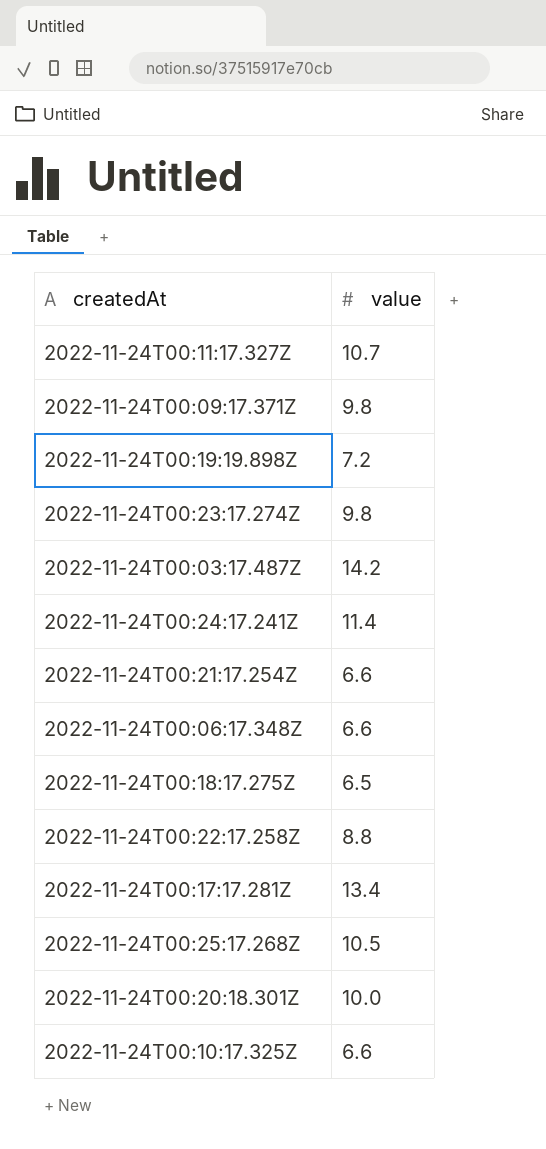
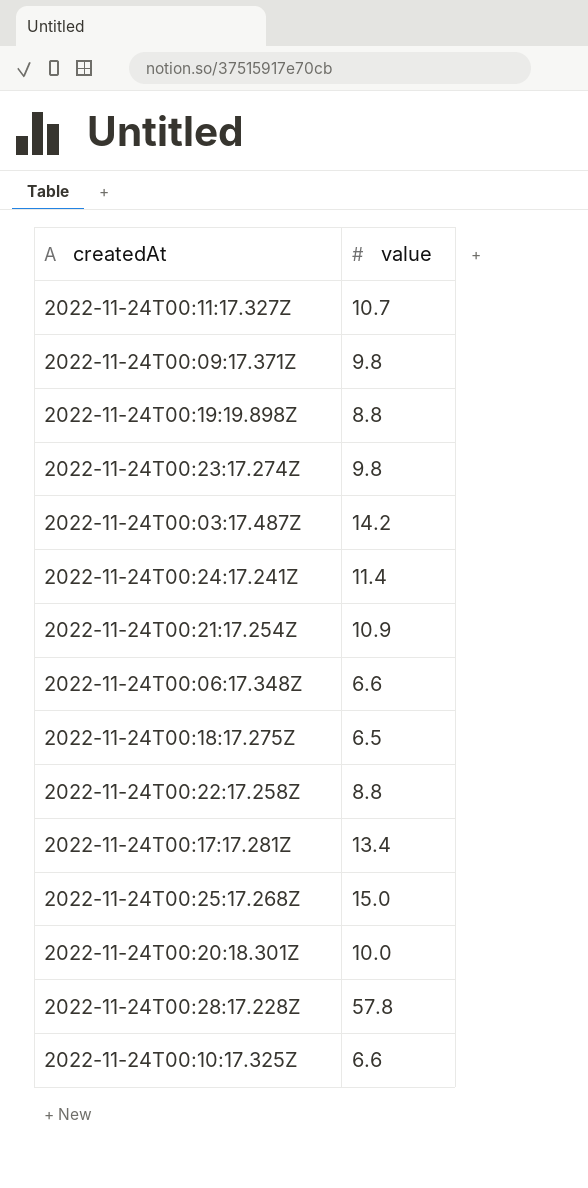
2022-11-24T00:19:19.898Z | value: 7.2 -> 8.8
2022-11-24T00:21:17.254Z | value: 6.6 -> 10.9
2022-11-24T00:25:17.268Z | value: 10.5 -> 15.0
row 2022-11-24T00:28:17.228Z: none -> 57.8

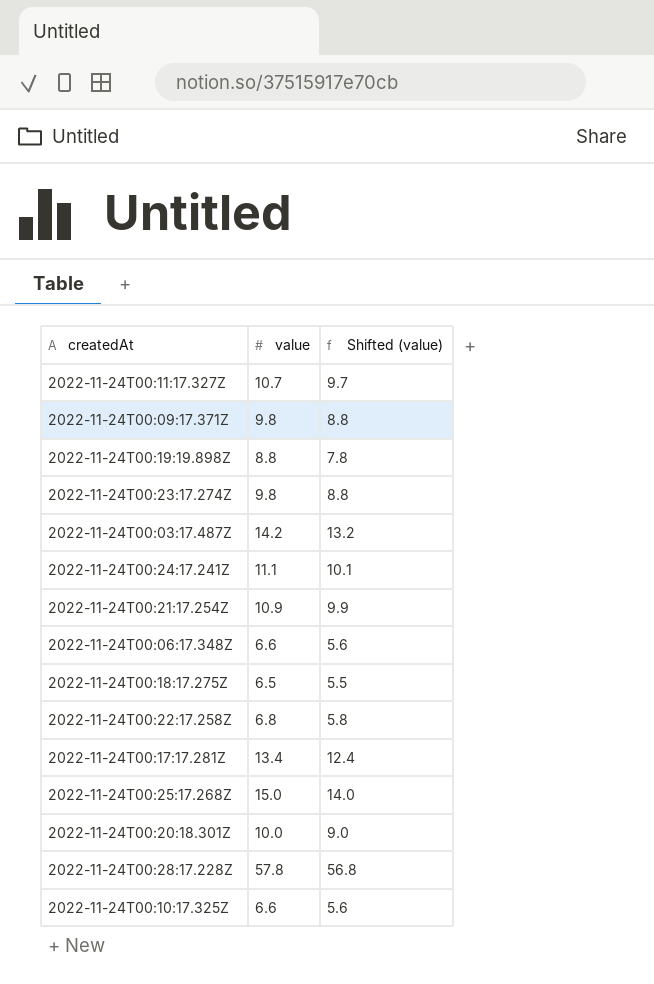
column Shifted (value) | formula: none -> [value] - 1
2022-11-24T00:24:17.241Z | value: 11.4 -> 11.1
2022-11-24T00:22:17.258Z | value: 8.8 -> 6.8

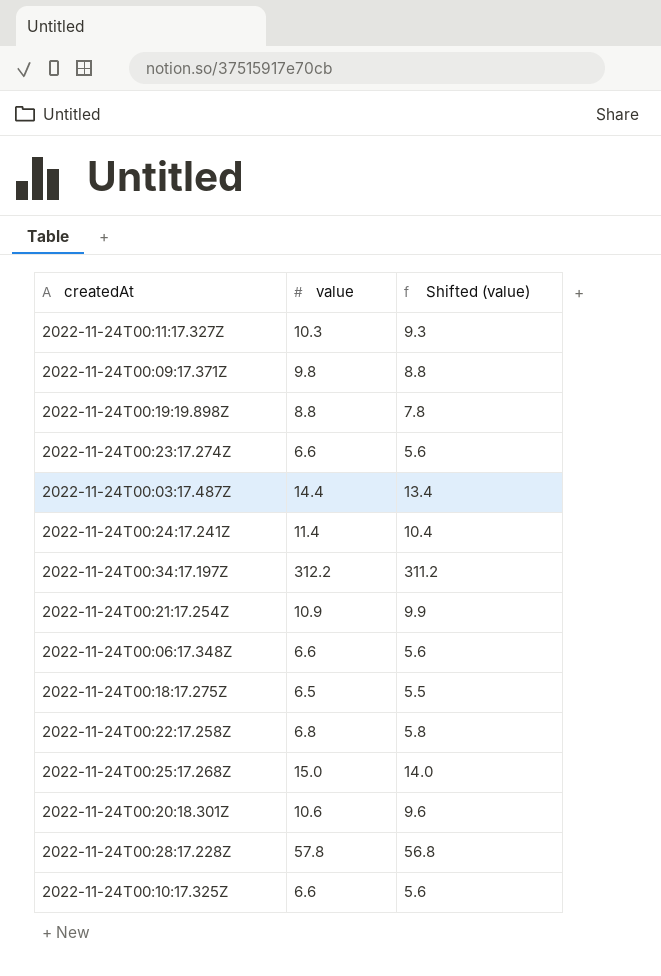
row 2022-11-24T00:17:17.281Z: 13.4 | 12.4 -> none
2022-11-24T00:11:17.327Z | value: 10.7 -> 10.3
2022-11-24T00:11:17.327Z | Shifted (value): 9.7 -> 9.3
2022-11-24T00:23:17.274Z | value: 9.8 -> 6.6
2022-11-24T00:23:17.274Z | Shifted (value): 8.8 -> 5.6
2022-11-24T00:03:17.487Z | value: 14.2 -> 14.4
2022-11-24T00:03:17.487Z | Shifted (value): 13.2 -> 13.4
2022-11-24T00:24:17.241Z | value: 11.1 -> 11.4
2022-11-24T00:24:17.241Z | Shifted (value): 10.1 -> 10.4
row 2022-11-24T00:34:17.197Z: none -> 312.2 | 311.2
2022-11-24T00:20:18.301Z | value: 10.0 -> 10.6
2022-11-24T00:20:18.301Z | Shifted (value): 9.0 -> 9.6

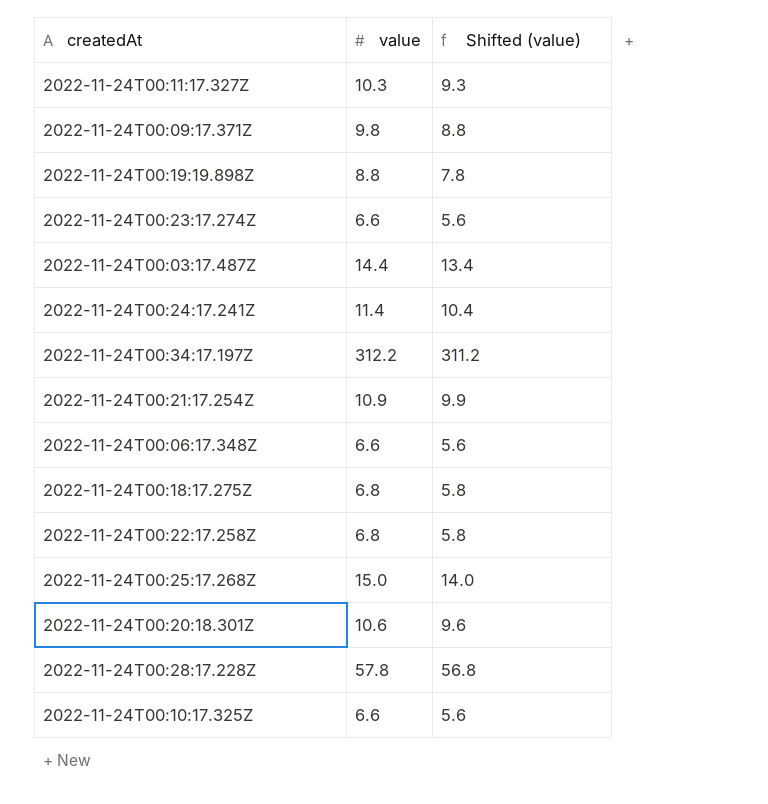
2022-11-24T00:18:17.275Z | value: 6.5 -> 6.8
2022-11-24T00:18:17.275Z | Shifted (value): 5.5 -> 5.8

